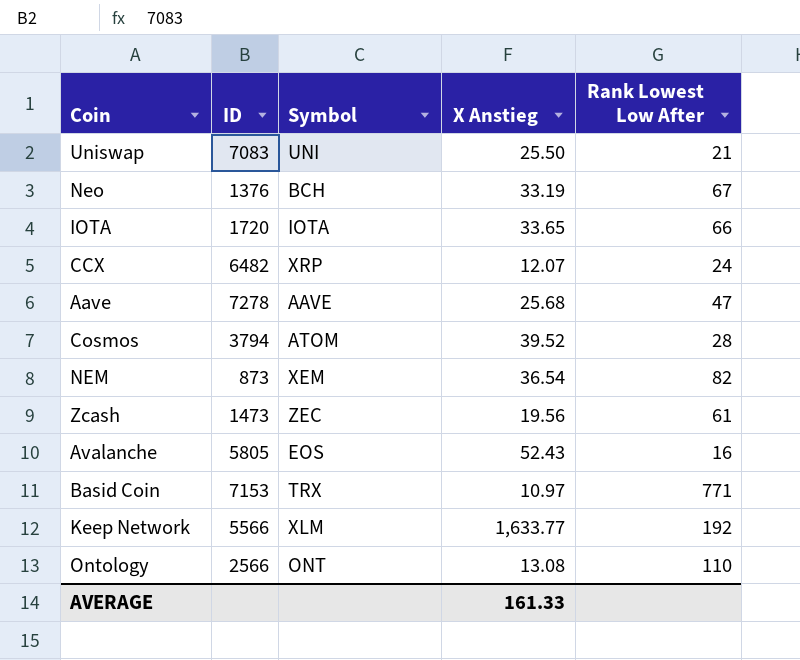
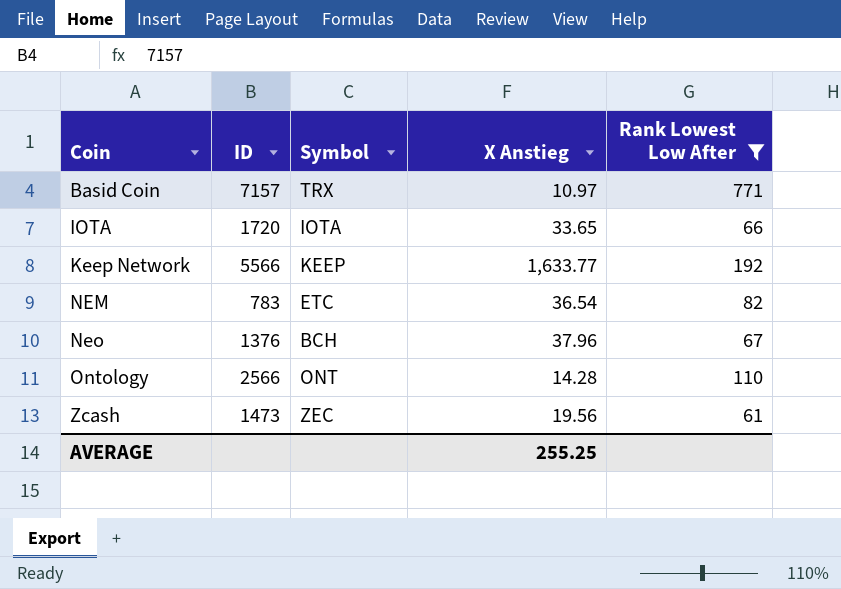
filter: none -> Rank Lowest Low After >= 61
row order: none -> Coin ascending
Basid Coin | ID: 7153 -> 7157
Keep Network | Symbol: XLM -> KEEP
NEM | ID: 873 -> 783
NEM | Symbol: XEM -> ETC
Neo | X Anstieg: 33.19 -> 37.96
Ontology | X Anstieg: 13.08 -> 14.28
AVERAGE | X Anstieg: 161.33 -> 255.25

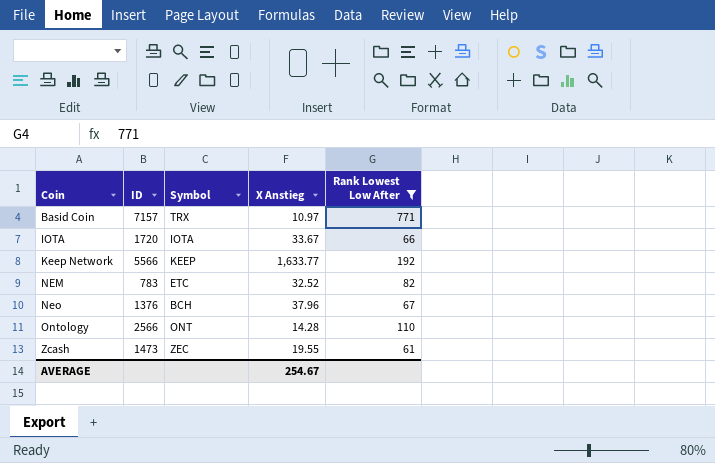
IOTA | X Anstieg: 33.65 -> 33.67
NEM | X Anstieg: 36.54 -> 32.52
Zcash | X Anstieg: 19.56 -> 19.55
AVERAGE | X Anstieg: 255.25 -> 254.67

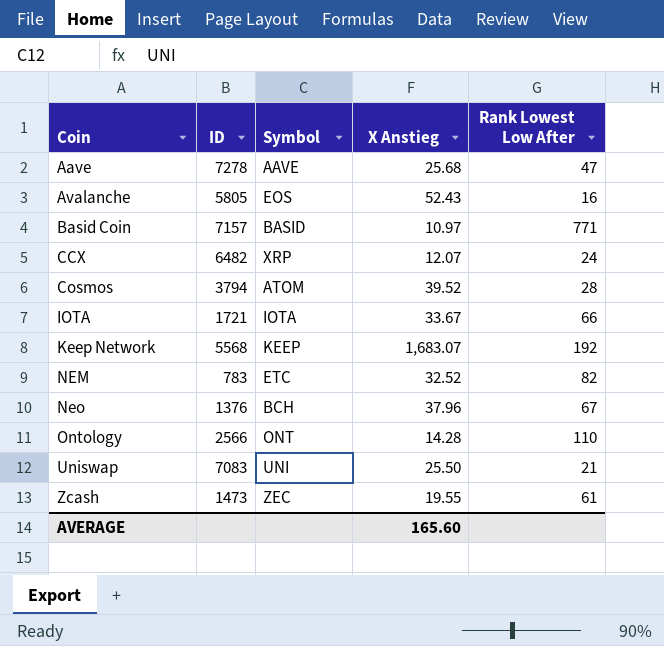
filter: Rank Lowest Low After >= 61 -> none
Basid Coin | Symbol: TRX -> BASID
IOTA | ID: 1720 -> 1721
Keep Network | ID: 5566 -> 5568
Keep Network | X Anstieg: 1,633.77 -> 1,683.07
AVERAGE | X Anstieg: 254.67 -> 165.60

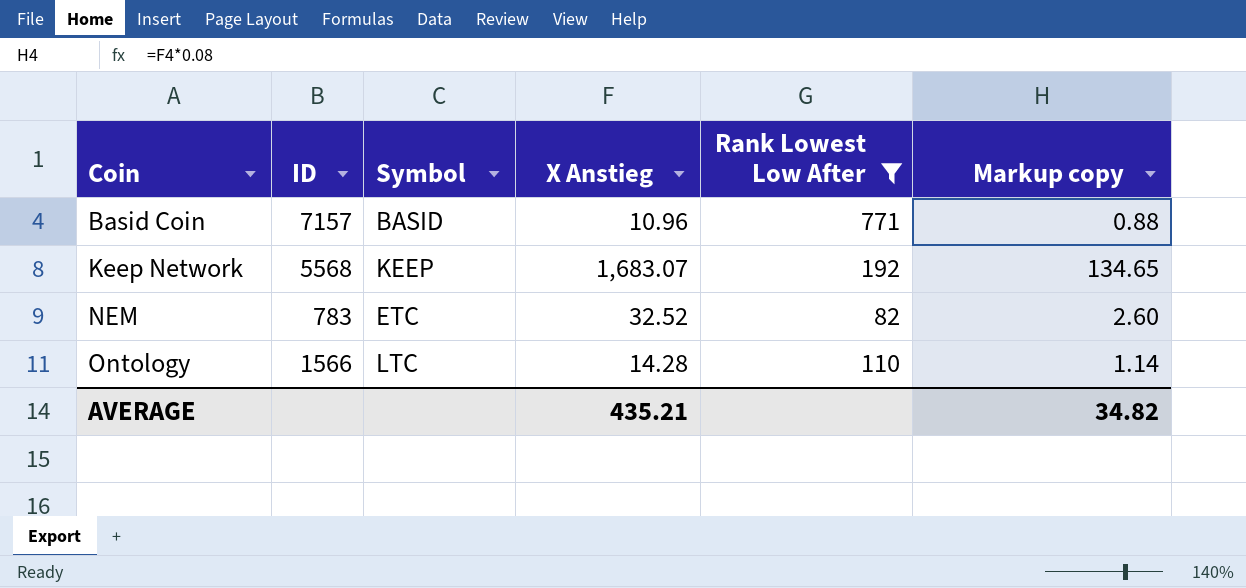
filter: none -> Rank Lowest Low After >= 82
column Markup copy | formula: none -> [X Anstieg] * 0.08
Basid Coin | X Anstieg: 10.97 -> 10.96
Ontology | ID: 2566 -> 1566
Ontology | Symbol: ONT -> LTC
AVERAGE | X Anstieg: 165.60 -> 435.21

